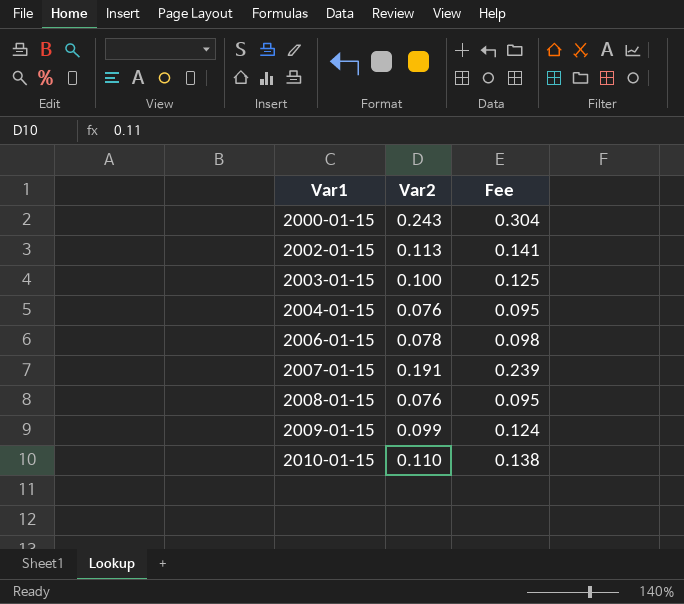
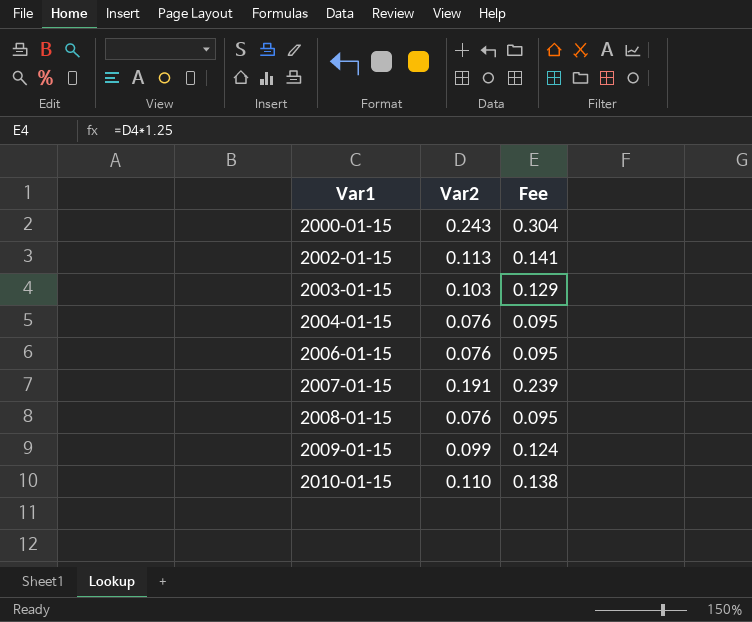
2003-01-15 | Var2: 0.100 -> 0.103
2003-01-15 | Fee: 0.125 -> 0.129
2006-01-15 | Var2: 0.078 -> 0.076
2006-01-15 | Fee: 0.098 -> 0.095

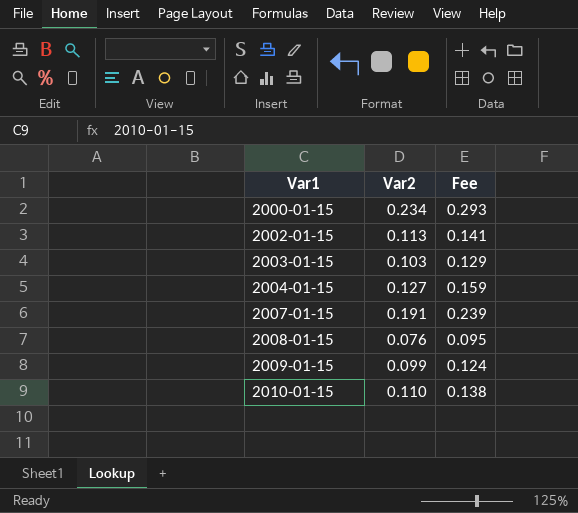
row 2006-01-15: 0.076 | 0.095 -> none
2000-01-15 | Var2: 0.243 -> 0.234
2000-01-15 | Fee: 0.304 -> 0.293
2004-01-15 | Var2: 0.076 -> 0.127
2004-01-15 | Fee: 0.095 -> 0.159

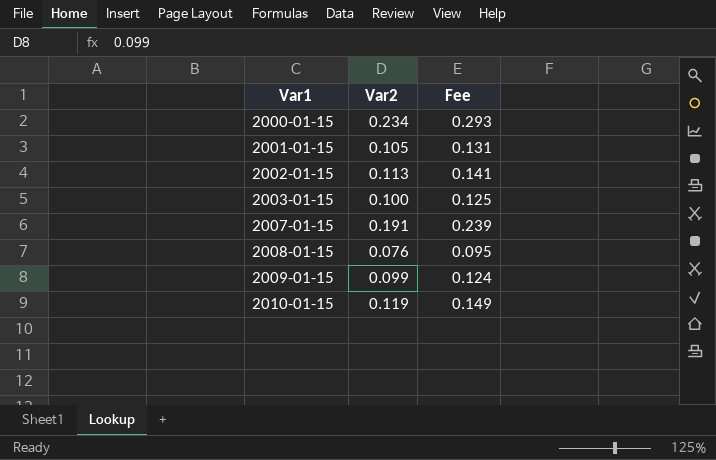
row 2004-01-15: 0.127 | 0.159 -> none
row 2001-01-15: none -> 0.105 | 0.131
2003-01-15 | Var2: 0.103 -> 0.100
2003-01-15 | Fee: 0.129 -> 0.125
2010-01-15 | Var2: 0.110 -> 0.119
2010-01-15 | Fee: 0.138 -> 0.149

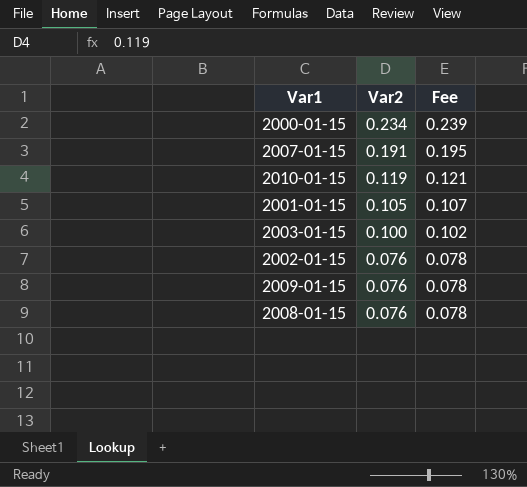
row order: Var1 ascending -> Var2 descending
column Fee | formula: [Var2] * 1.25 -> [Var2] * 1.02
2002-01-15 | Var2: 0.113 -> 0.076
2009-01-15 | Var2: 0.099 -> 0.076

